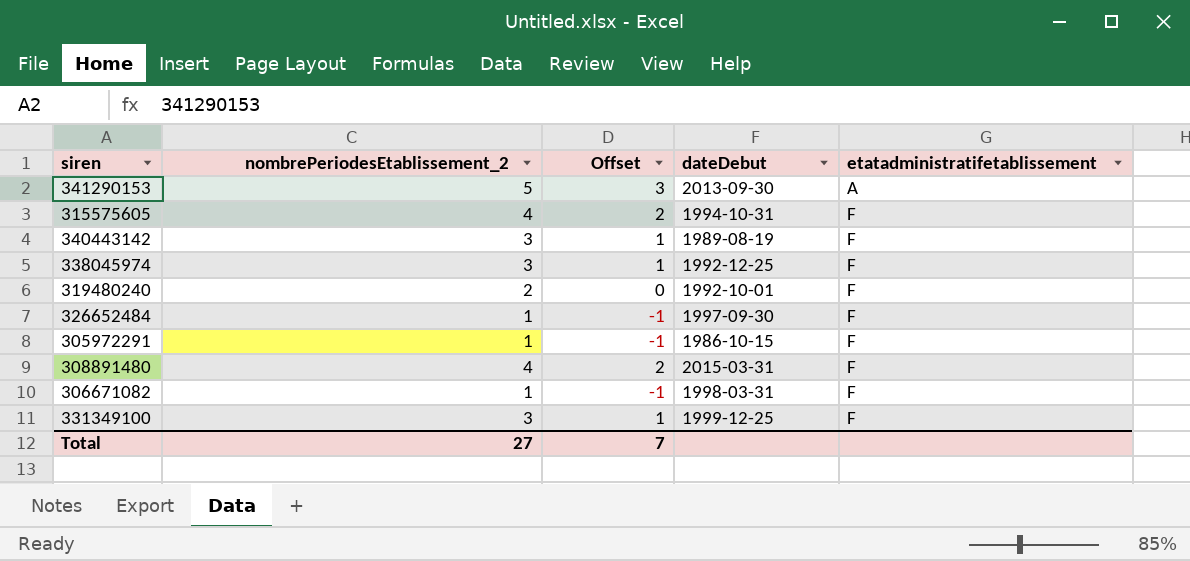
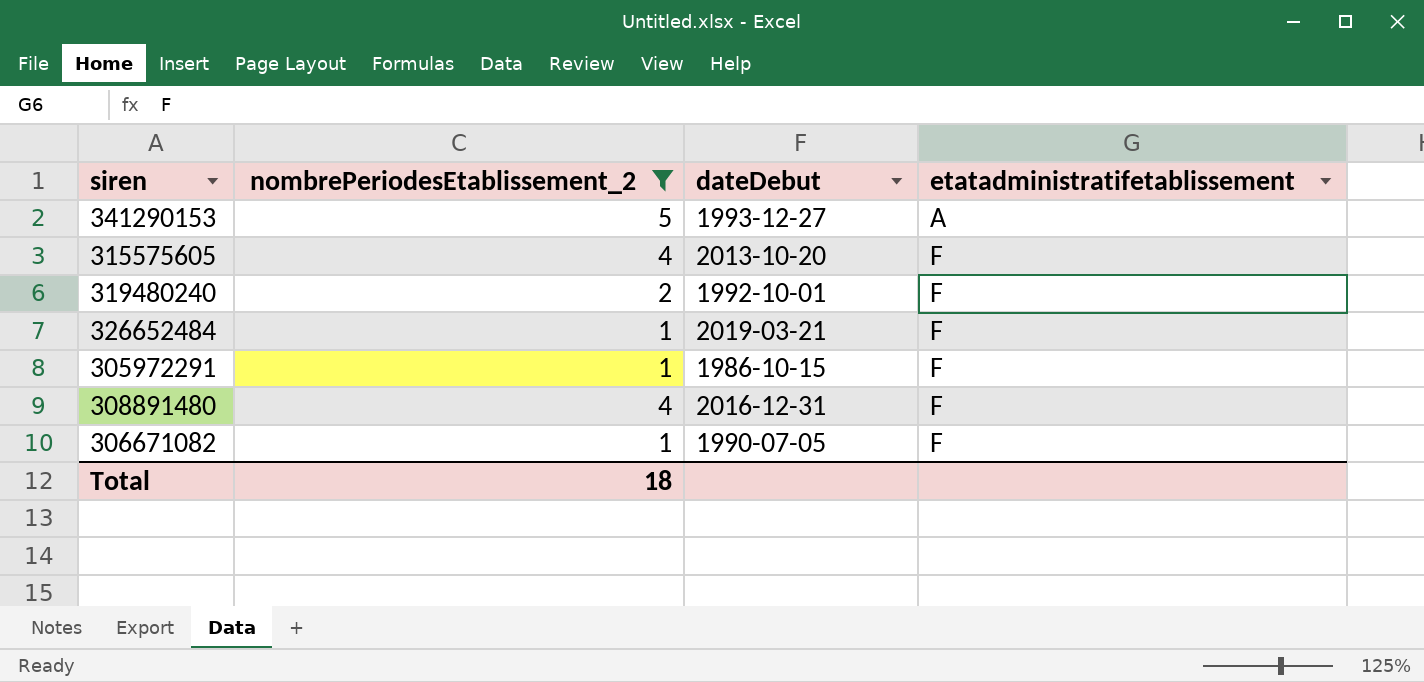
filter: none -> nombrePeriodesEtablissement_2 != 3
column Offset | formula: [nombrePeriodesEtablissement_2] - 2 -> none
341290153 | dateDebut: 2013-09-30 -> 1993-12-27
315575605 | dateDebut: 1994-10-31 -> 2013-10-20
326652484 | dateDebut: 1997-09-30 -> 2019-03-21
308891480 | dateDebut: 2015-03-31 -> 2016-12-31
306671082 | dateDebut: 1998-03-31 -> 1990-07-05
Total | nombrePeriodesEtablissement_2: 27 -> 18

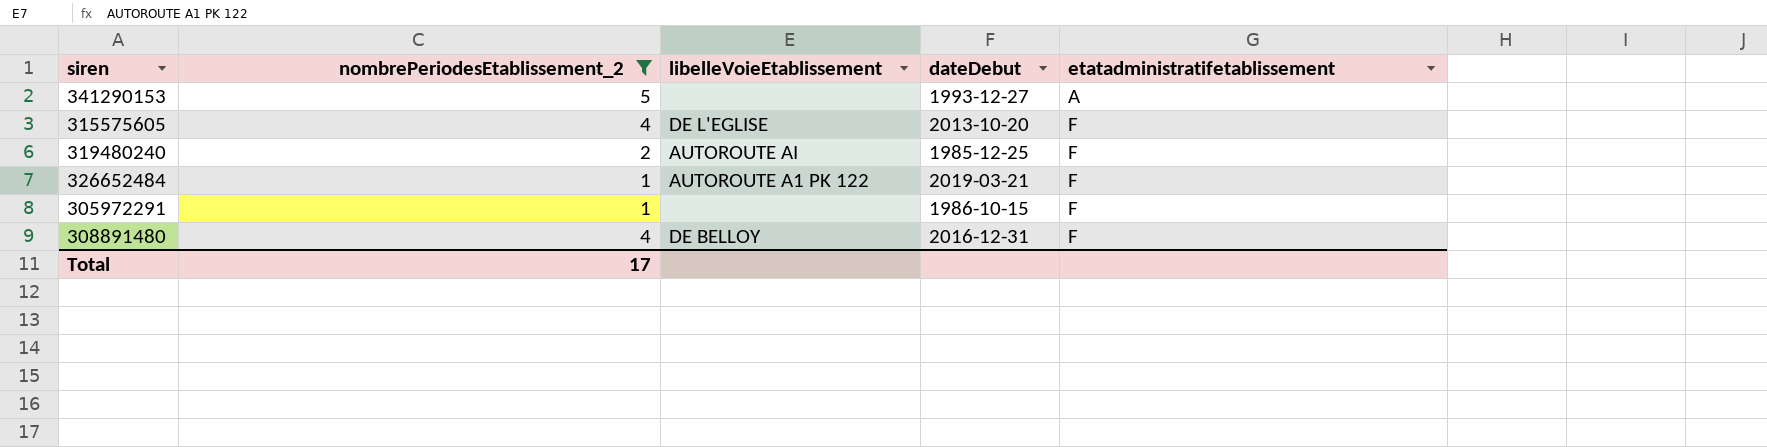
column libelleVoieEtablissement | position: none -> 3
row 306671082: 1 | 1990-07-05 | F -> none
319480240 | dateDebut: 1992-10-01 -> 1985-12-25
Total | nombrePeriodesEtablissement_2: 18 -> 17

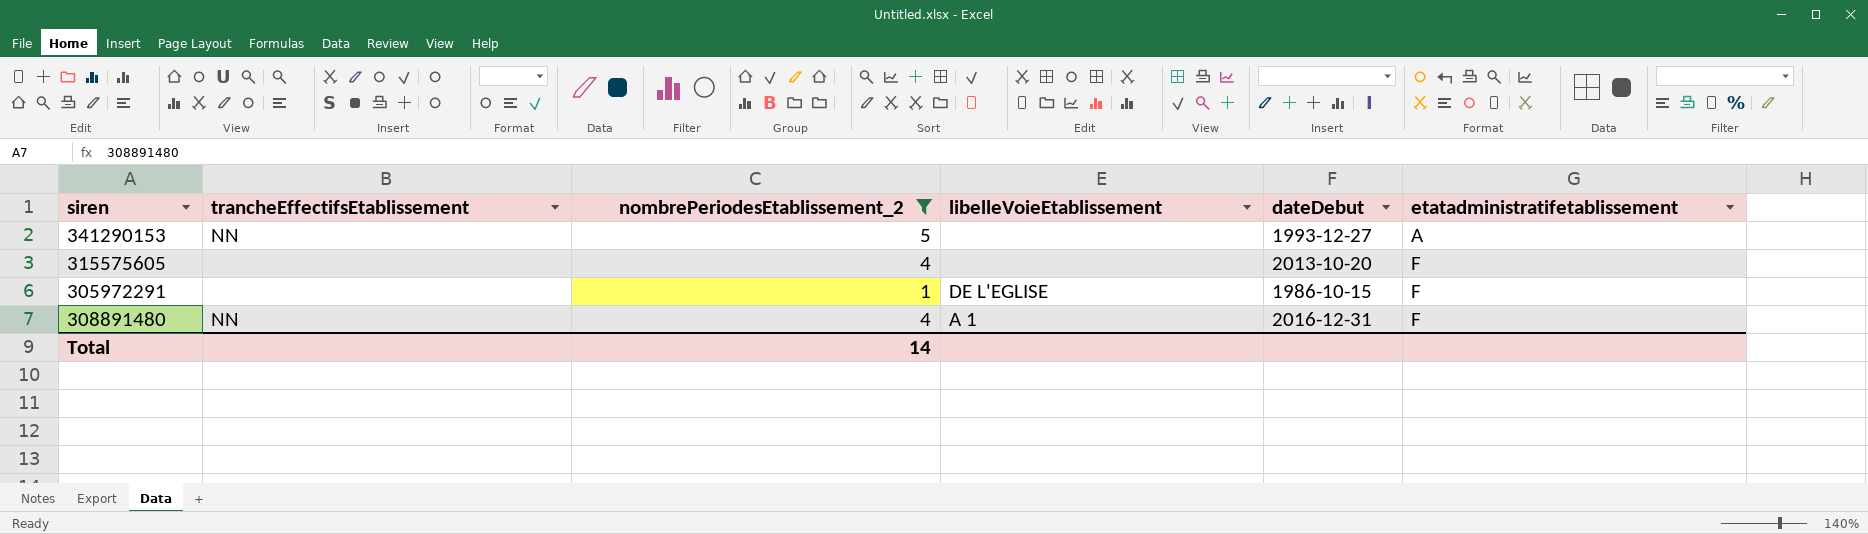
column trancheEffectifsEtablissement | position: none -> 2
row 319480240: 2 | AUTOROUTE AI | 1985-12-25 | F -> none
row 326652484: 1 | AUTOROUTE A1 PK 122 | 2019-03-21 | F -> none
315575605 | libelleVoieEtablissement: DE L'EGLISE -> none
305972291 | libelleVoieEtablissement: none -> DE L'EGLISE
308891480 | libelleVoieEtablissement: DE BELLOY -> A 1
Total | nombrePeriodesEtablissement_2: 17 -> 14

